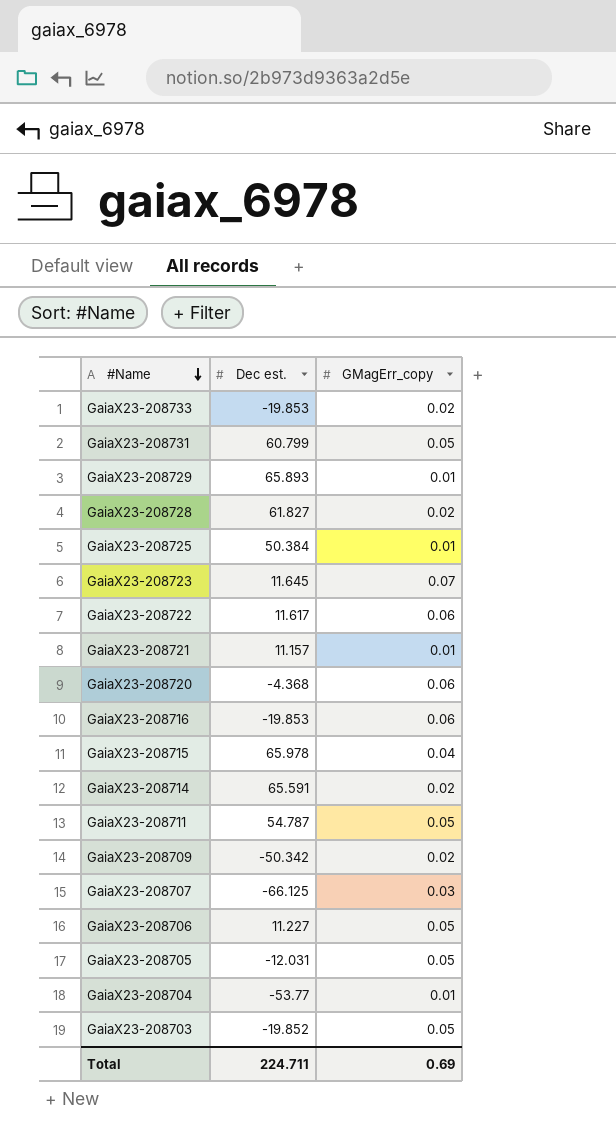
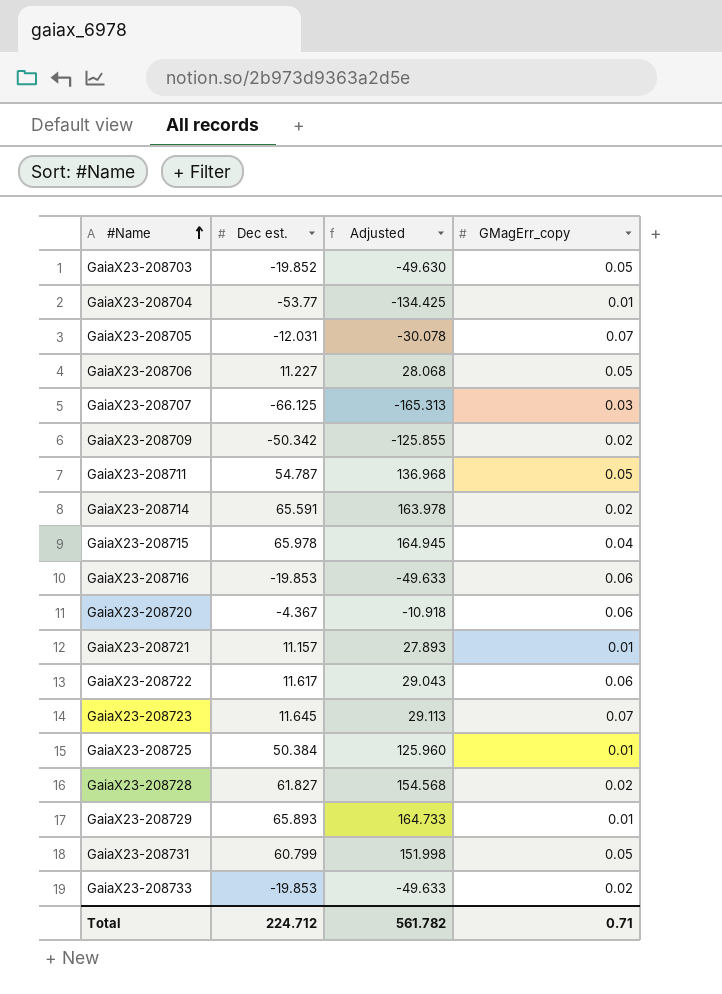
row order: #Name descending -> #Name ascending
column Adjusted | formula: none -> [Dec est.] * 2.5
GaiaX23-208705 | GMagErr_copy: 0.05 -> 0.07
GaiaX23-208720 | Dec est.: -4.368 -> -4.367
Total | Dec est.: 224.711 -> 224.712
Total | GMagErr_copy: 0.69 -> 0.71

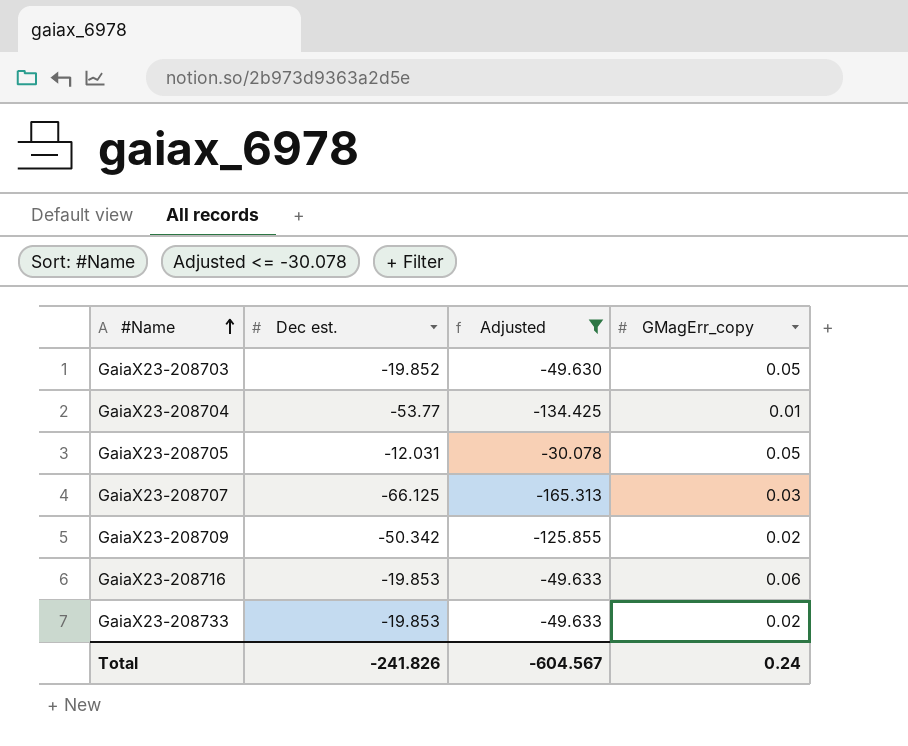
filter: none -> Adjusted <= -30.078
GaiaX23-208705 | GMagErr_copy: 0.07 -> 0.05
Total | Dec est.: 224.712 -> -241.826
Total | Adjusted: 561.782 -> -604.567
Total | GMagErr_copy: 0.71 -> 0.24

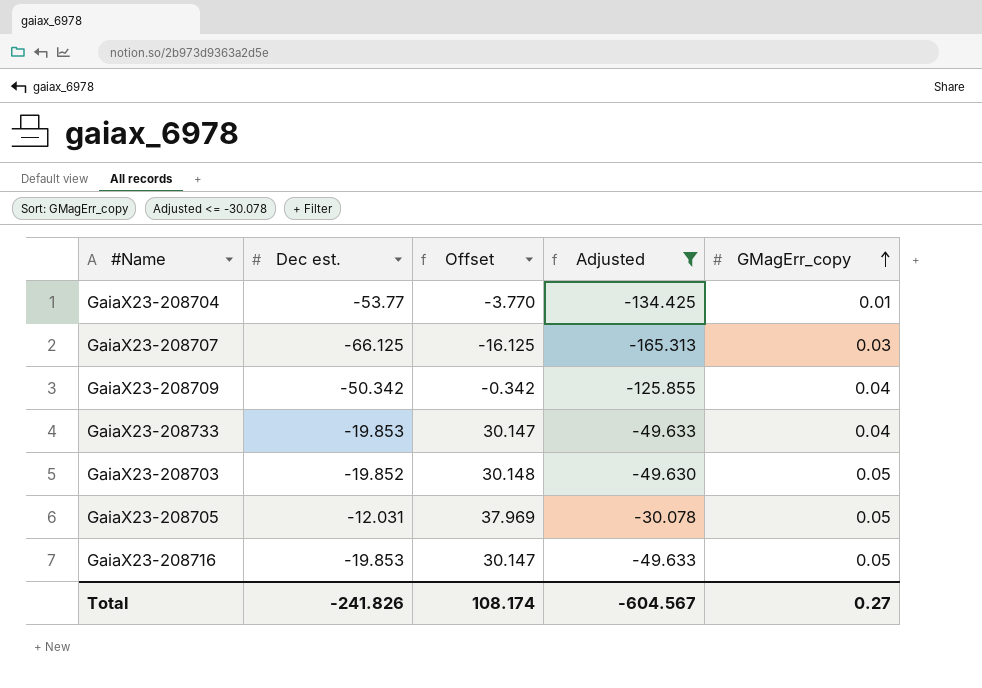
row order: #Name ascending -> GMagErr_copy ascending
column Offset | formula: none -> [Dec est.] + 50
GaiaX23-208709 | GMagErr_copy: 0.02 -> 0.04
GaiaX23-208733 | GMagErr_copy: 0.02 -> 0.04
GaiaX23-208716 | GMagErr_copy: 0.06 -> 0.05
Total | GMagErr_copy: 0.24 -> 0.27

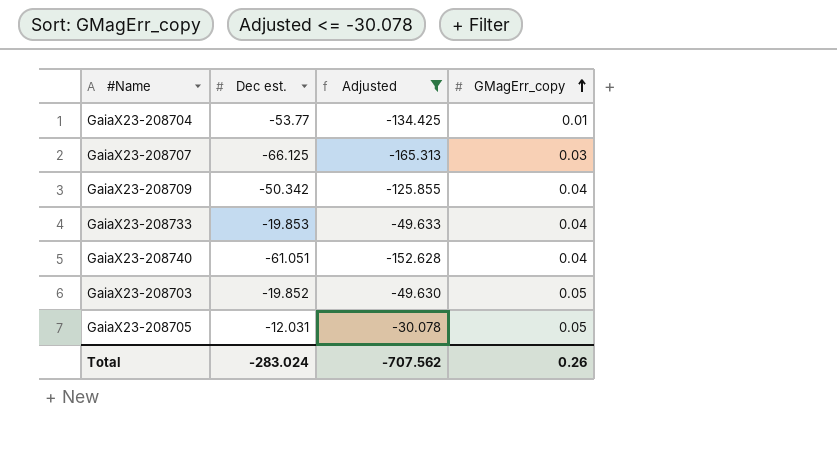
column Offset | formula: [Dec est.] + 50 -> none
row GaiaX23-208716: -19.853 | 30.147 | -49.633 | 0.05 -> none
row GaiaX23-208740: none -> -61.051 | -152.628 | 0.04
Total | Dec est.: -241.826 -> -283.024
Total | Adjusted: -604.567 -> -707.562
Total | GMagErr_copy: 0.27 -> 0.26

